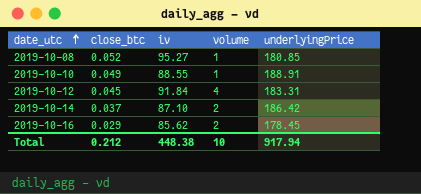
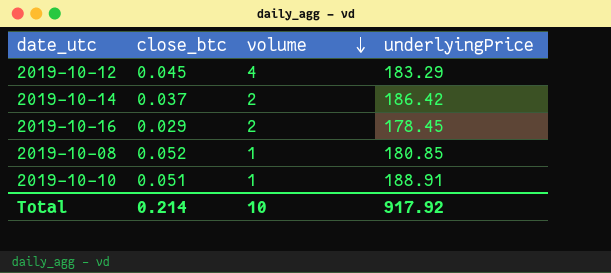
row order: date_utc ascending -> volume descending
column iv | position: 3 -> none
2019-10-12 | underlyingPrice: 183.31 -> 183.29
2019-10-10 | close_btc: 0.049 -> 0.051
Total | close_btc: 0.212 -> 0.214
Total | underlyingPrice: 917.94 -> 917.92

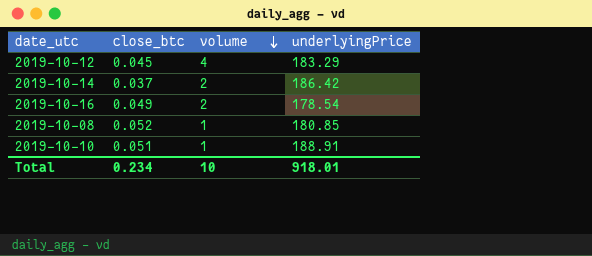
2019-10-16 | close_btc: 0.029 -> 0.049
2019-10-16 | underlyingPrice: 178.45 -> 178.54
Total | close_btc: 0.214 -> 0.234
Total | underlyingPrice: 917.92 -> 918.01

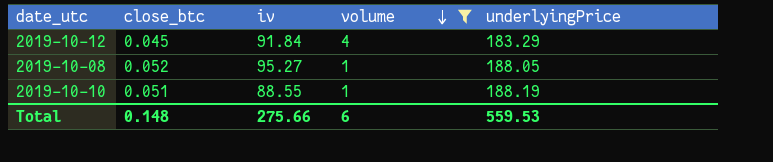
filter: none -> volume != 2
column iv | position: none -> 3
2019-10-08 | underlyingPrice: 180.85 -> 188.05
2019-10-10 | underlyingPrice: 188.91 -> 188.19
Total | close_btc: 0.234 -> 0.148
Total | volume: 10 -> 6
Total | underlyingPrice: 918.01 -> 559.53

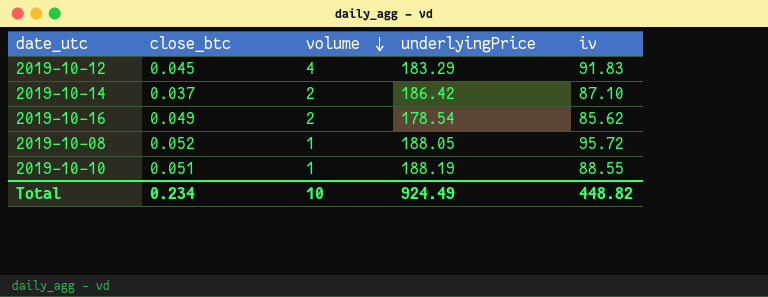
filter: volume != 2 -> none
column iv | position: 3 -> 5
2019-10-12 | iv: 91.84 -> 91.83
2019-10-08 | iv: 95.27 -> 95.72
Total | close_btc: 0.148 -> 0.234
Total | volume: 6 -> 10
Total | underlyingPrice: 559.53 -> 924.49
Total | iv: 275.66 -> 448.82

